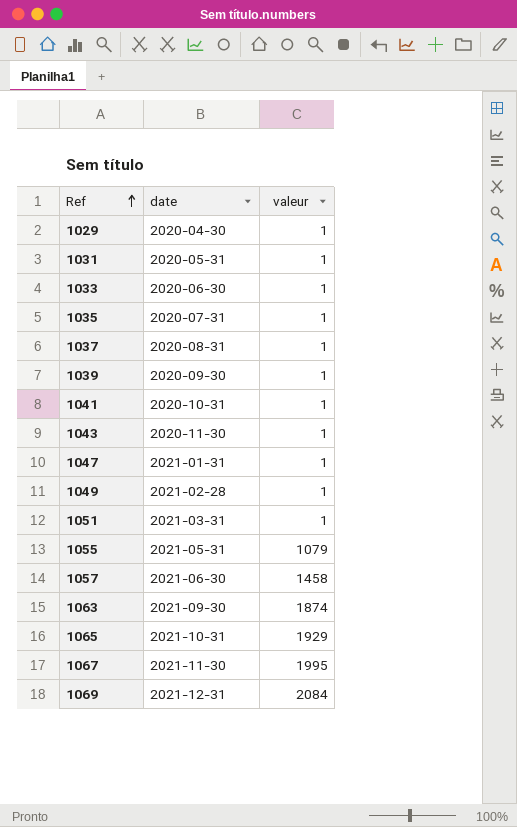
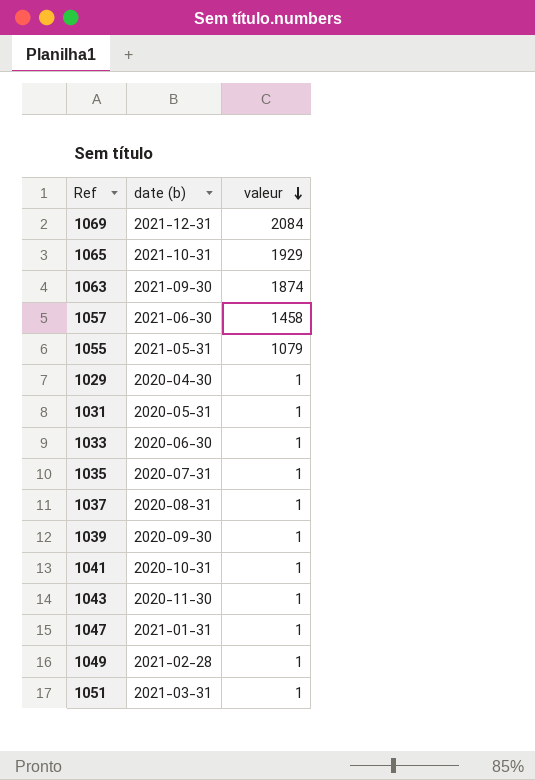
row order: Ref ascending -> valeur descending
column name: date -> date (b)
row 1067: 2021-11-30 | 1995 -> none

